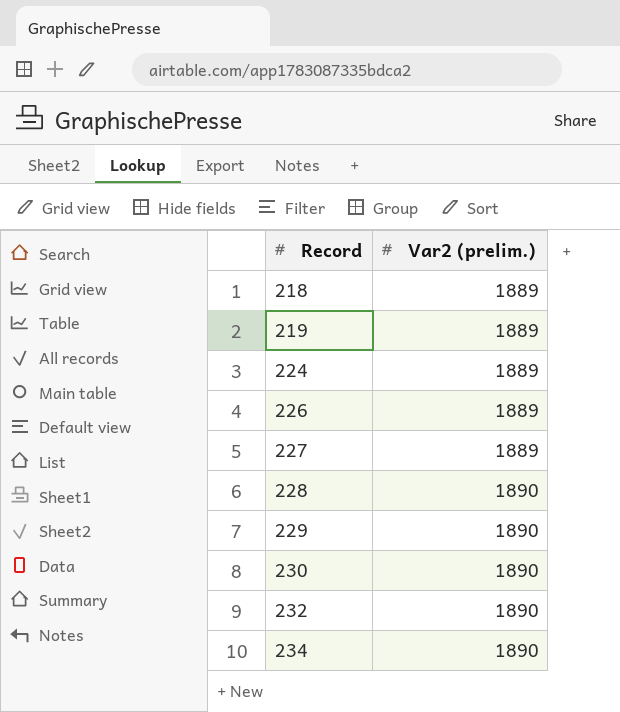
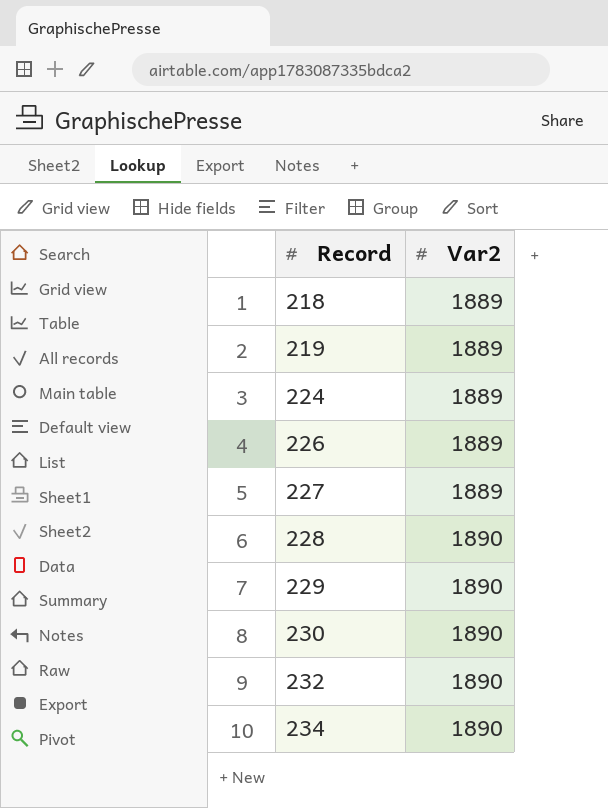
column name: Var2 (prelim.) -> Var2

